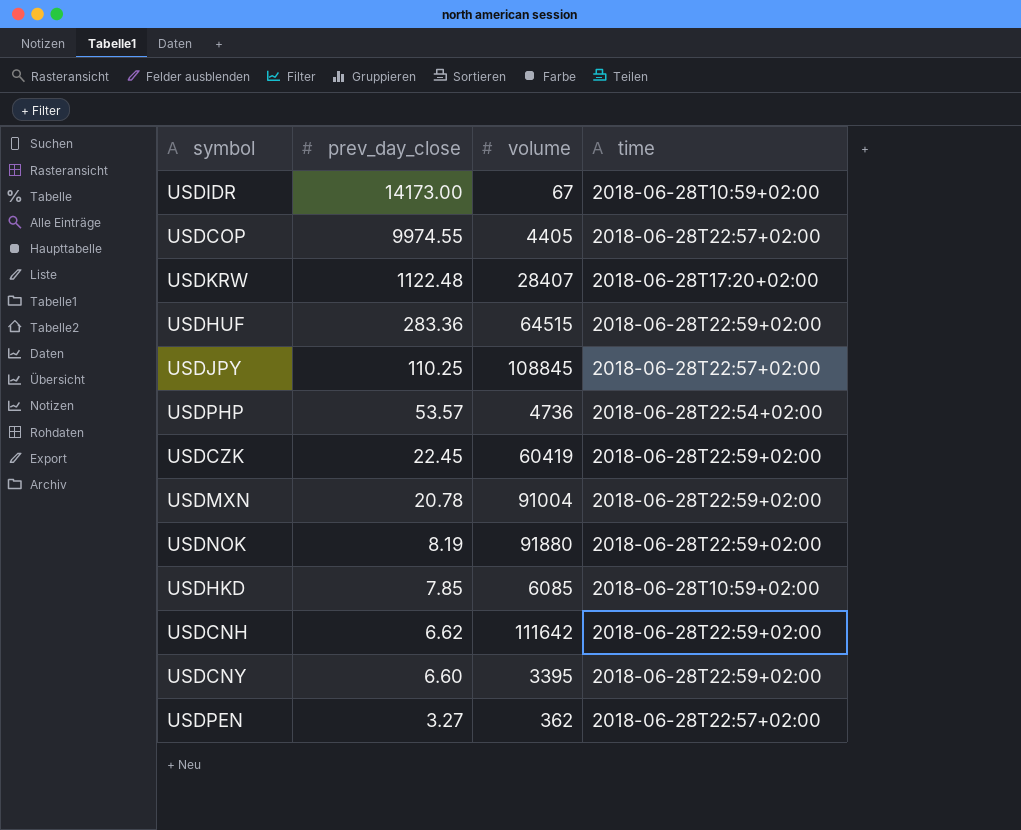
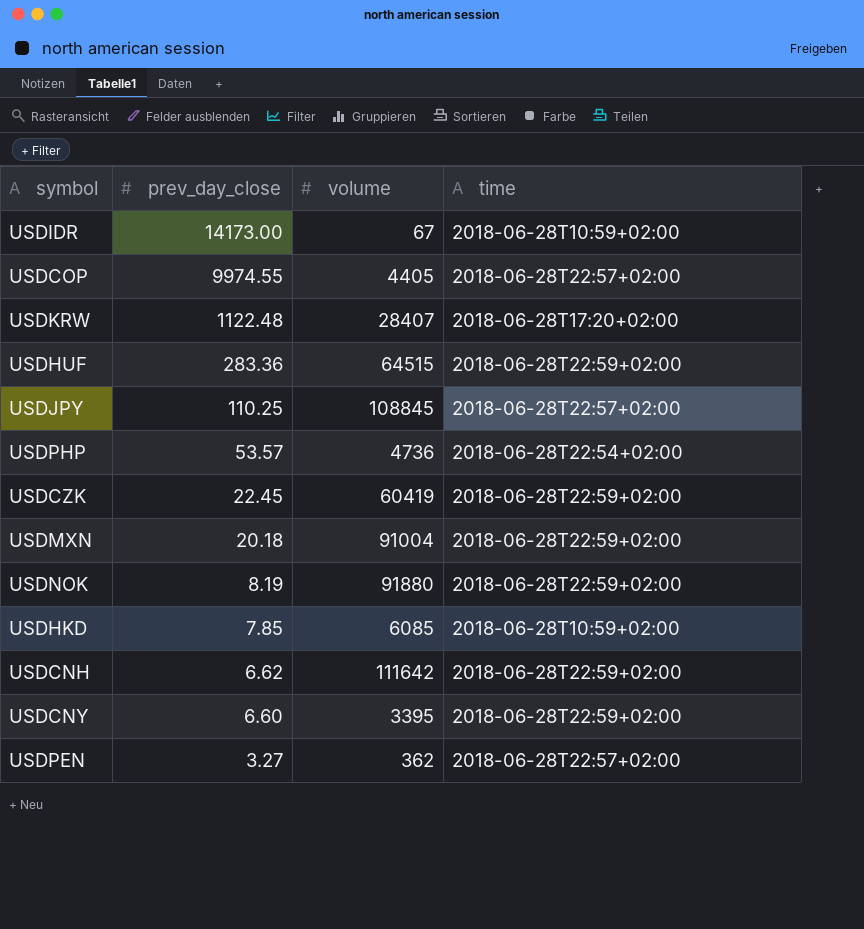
USDMXN | prev_day_close: 20.78 -> 20.18

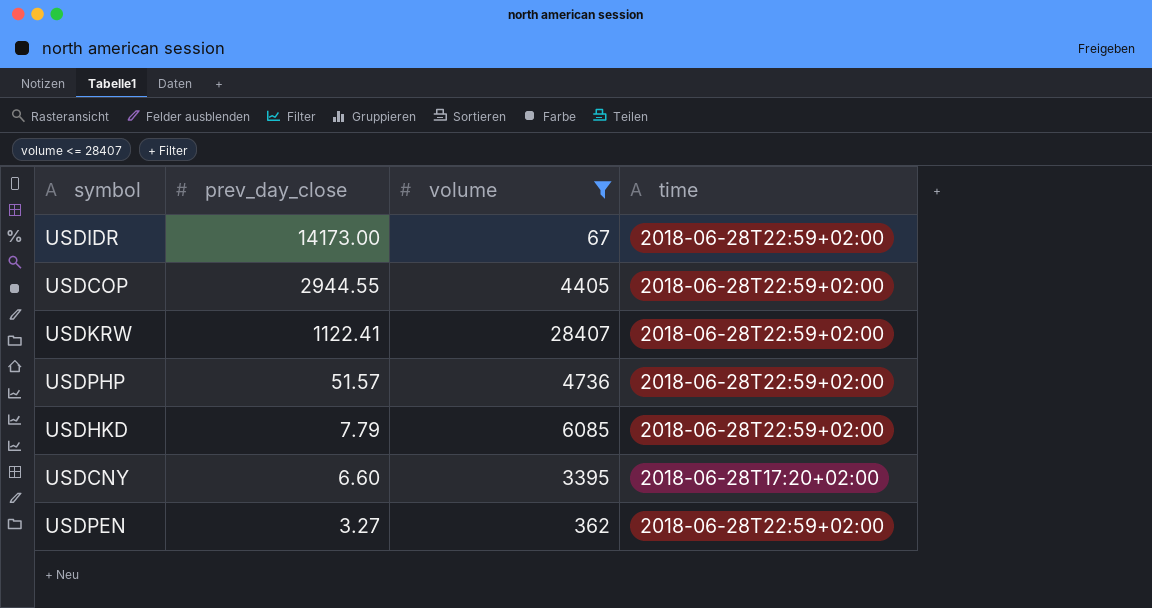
filter: none -> volume <= 28407
USDIDR | time: 2018-06-28T10:59+02:00 -> 2018-06-28T22:59+02:00
USDCOP | prev_day_close: 9974.55 -> 2944.55
USDCOP | time: 2018-06-28T22:57+02:00 -> 2018-06-28T22:59+02:00
USDKRW | prev_day_close: 1122.48 -> 1122.41
USDKRW | time: 2018-06-28T17:20+02:00 -> 2018-06-28T22:59+02:00
USDPHP | prev_day_close: 53.57 -> 51.57
USDPHP | time: 2018-06-28T22:54+02:00 -> 2018-06-28T22:59+02:00
USDHKD | prev_day_close: 7.85 -> 7.79
USDHKD | time: 2018-06-28T10:59+02:00 -> 2018-06-28T22:59+02:00
USDCNY | time: 2018-06-28T22:59+02:00 -> 2018-06-28T17:20+02:00
USDPEN | time: 2018-06-28T22:57+02:00 -> 2018-06-28T22:59+02:00

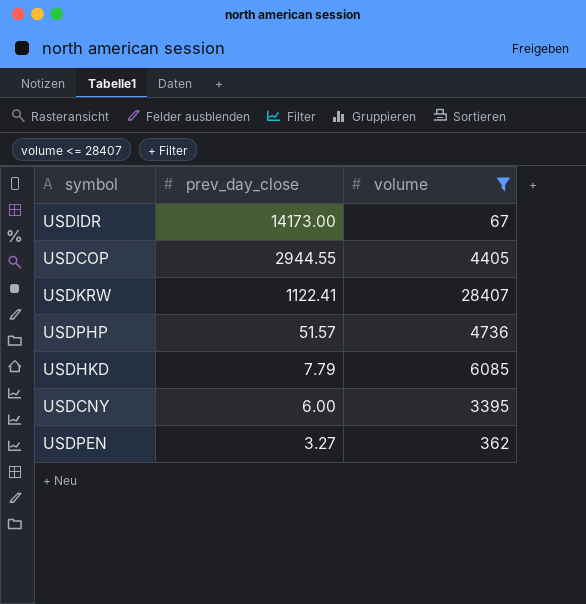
column time | position: 4 -> none
USDCNY | prev_day_close: 6.60 -> 6.00

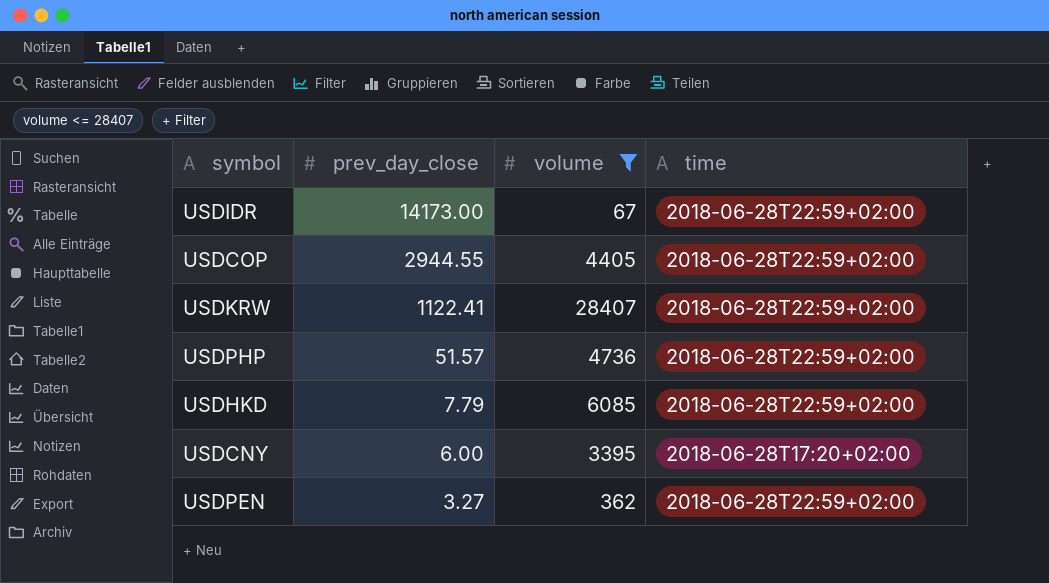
column time | position: none -> 4

